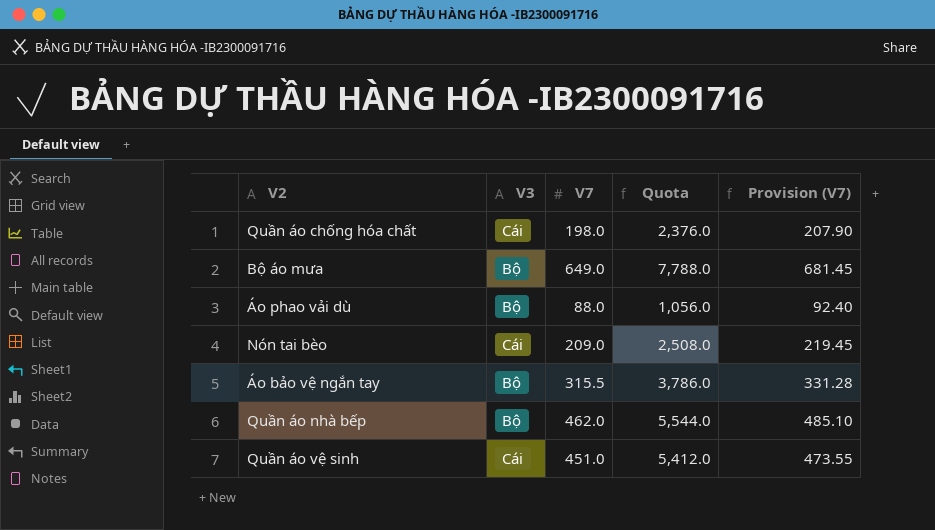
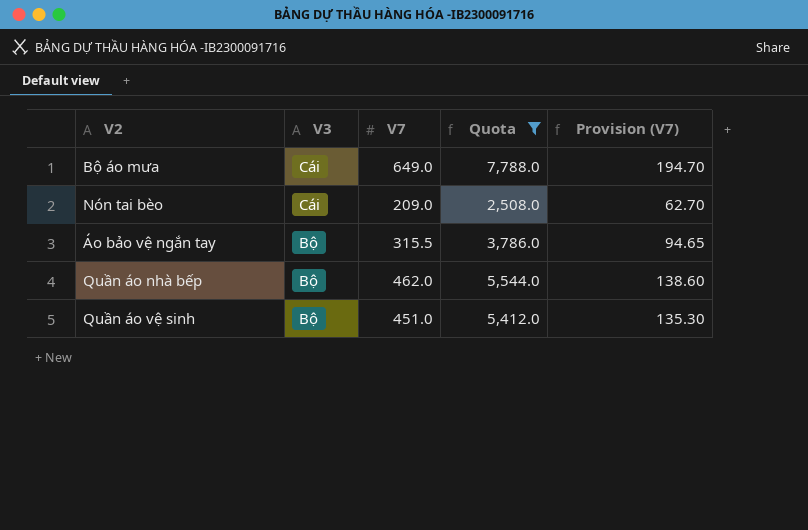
filter: none -> Quota >= 2,508.0
column Provision (V7) | formula: [V7] * 1.05 -> [V7] * 0.3
Bộ áo mưa | V3: Bộ -> Cái
Quần áo vệ sinh | V3: Cái -> Bộ

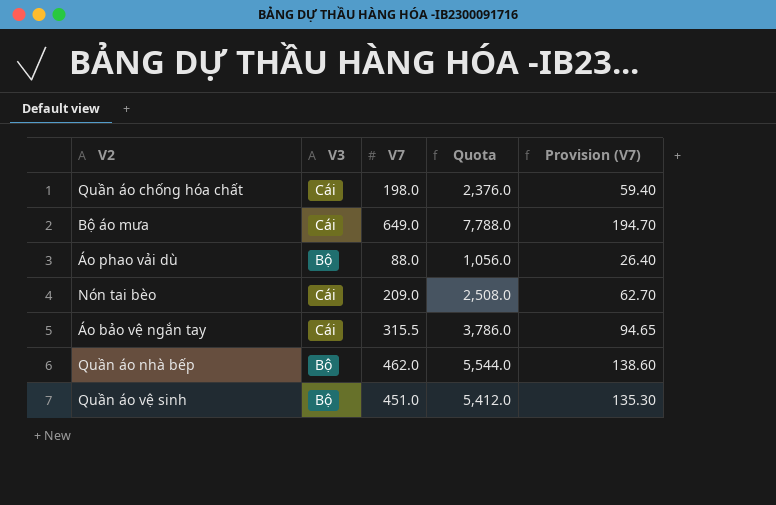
filter: Quota >= 2,508.0 -> none
Áo bảo vệ ngắn tay | V3: Bộ -> Cái

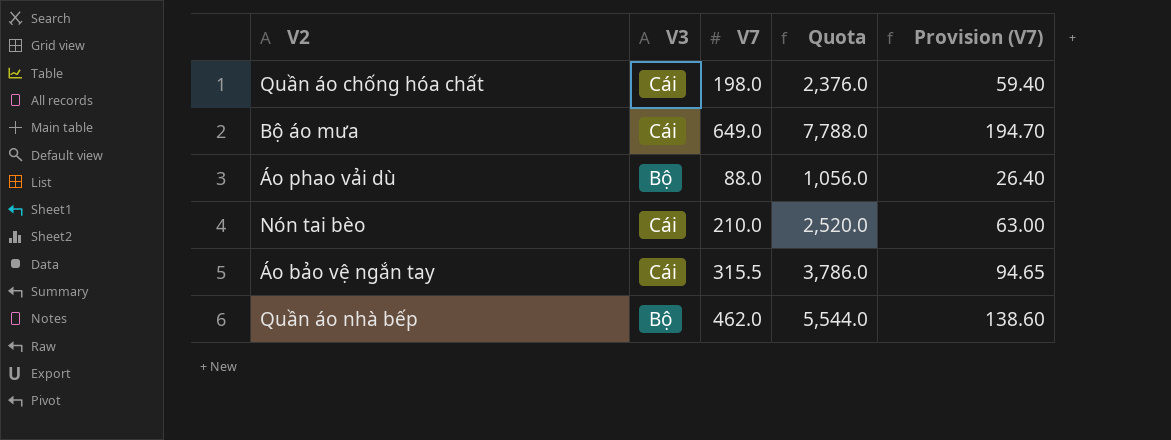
row Quần áo vệ sinh: Bộ | 451.0 | 5,412.0 | 135.30 -> none
Nón tai bèo | V7: 209.0 -> 210.0
Nón tai bèo | Quota: 2,508.0 -> 2,520.0
Nón tai bèo | Provision (V7): 62.70 -> 63.00

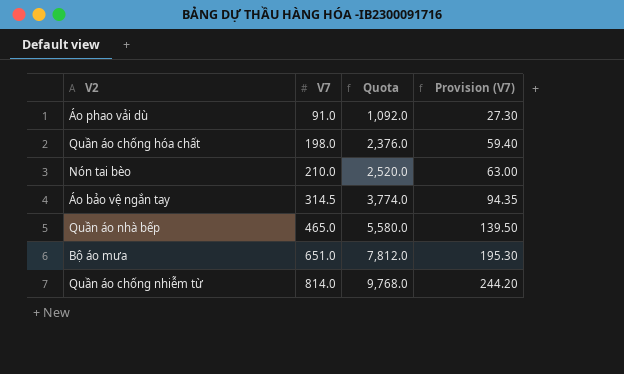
row order: none -> V7 ascending
column V3 | position: 2 -> none
Áo phao vải dù | V7: 88.0 -> 91.0
Áo phao vải dù | Quota: 1,056.0 -> 1,092.0
Áo phao vải dù | Provision (V7): 26.40 -> 27.30
Áo bảo vệ ngắn tay | V7: 315.5 -> 314.5
Áo bảo vệ ngắn tay | Quota: 3,786.0 -> 3,774.0
Áo bảo vệ ngắn tay | Provision (V7): 94.65 -> 94.35
Quần áo nhà bếp | V7: 462.0 -> 465.0
Quần áo nhà bếp | Quota: 5,544.0 -> 5,580.0
Quần áo nhà bếp | Provision (V7): 138.60 -> 139.50
Bộ áo mưa | V7: 649.0 -> 651.0
Bộ áo mưa | Quota: 7,788.0 -> 7,812.0
Bộ áo mưa | Provision (V7): 194.70 -> 195.30
row Quần áo chống nhiễm từ: none -> 814.0 | 9,768.0 | 244.20

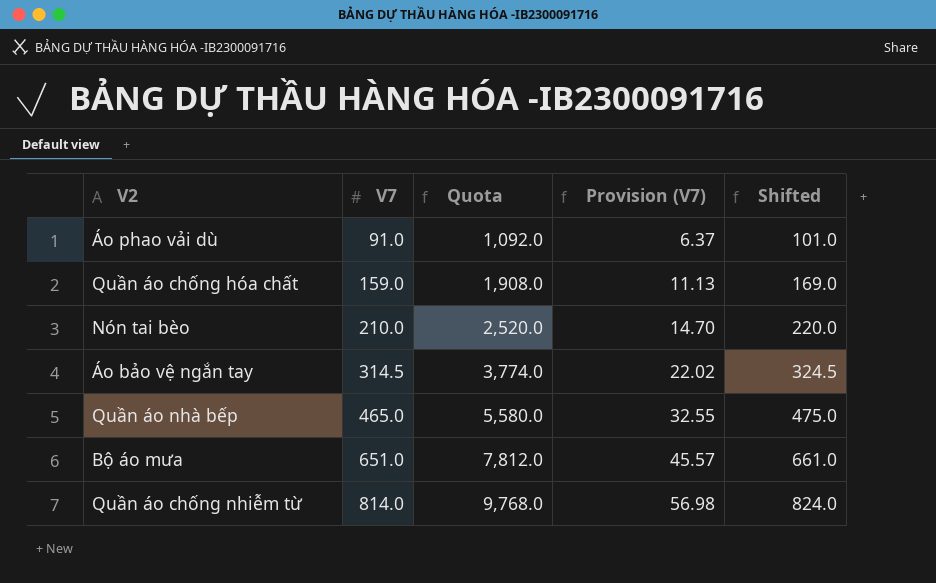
column Provision (V7) | formula: [V7] * 0.3 -> [V7] * 0.07
column Shifted | formula: none -> [V7] + 10
Quần áo chống hóa chất | V7: 198.0 -> 159.0
Quần áo chống hóa chất | Quota: 2,376.0 -> 1,908.0

